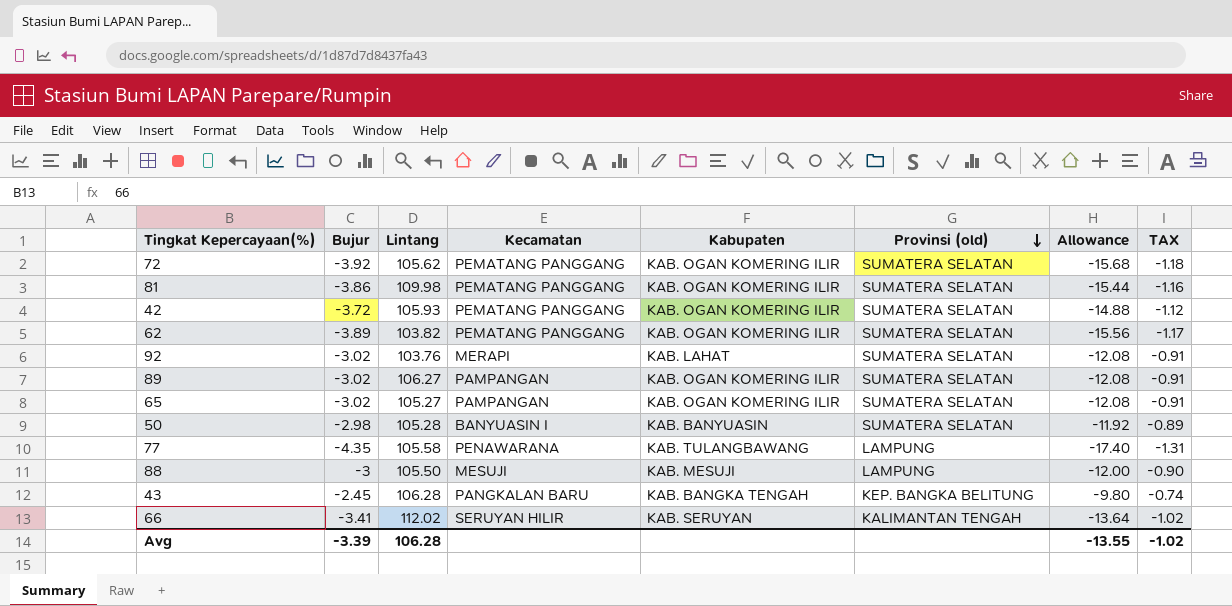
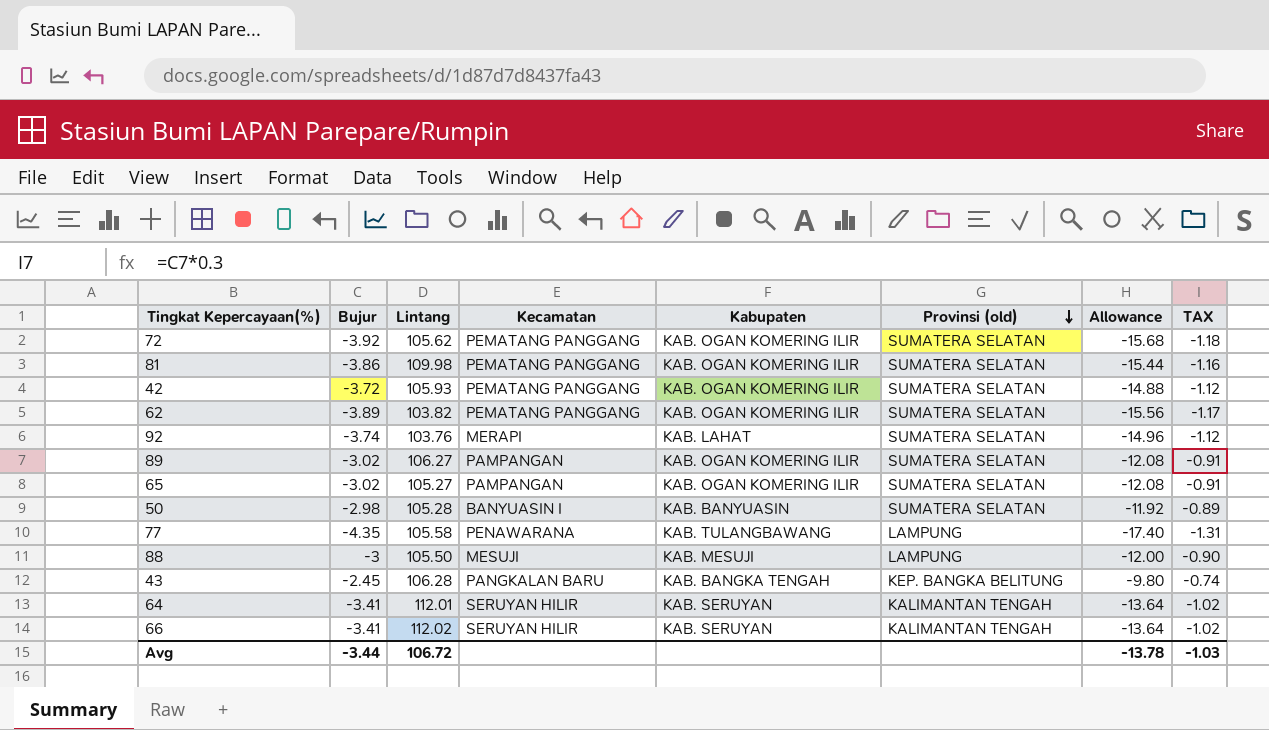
92 | Bujur: -3.02 -> -3.74
92 | Allowance: -12.08 -> -14.96
92 | TAX: -0.91 -> -1.12
row 64: none -> -3.41 | 112.01 | SERUYAN HILIR | KAB. SERUYAN | KALIMANTAN TENGAH | -13.64 | -1.02
Avg | Bujur: -3.39 -> -3.44
Avg | Lintang: 106.28 -> 106.72
Avg | Allowance: -13.55 -> -13.78
Avg | TAX: -1.02 -> -1.03

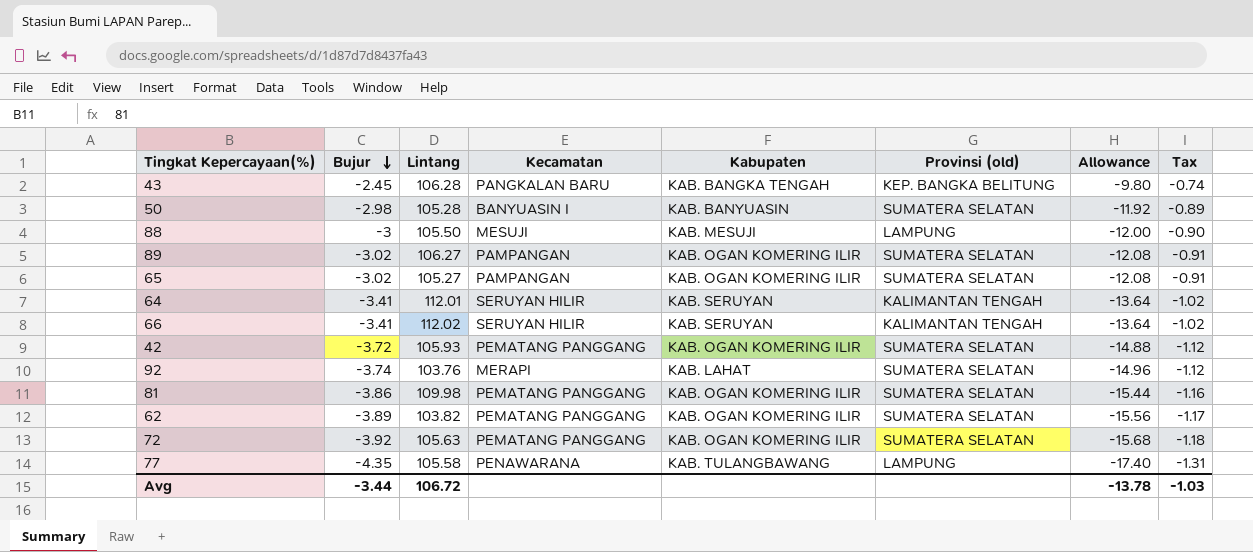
row order: Provinsi (old) descending -> Bujur descending
column name: TAX -> Tax
72 | Lintang: 105.62 -> 105.63

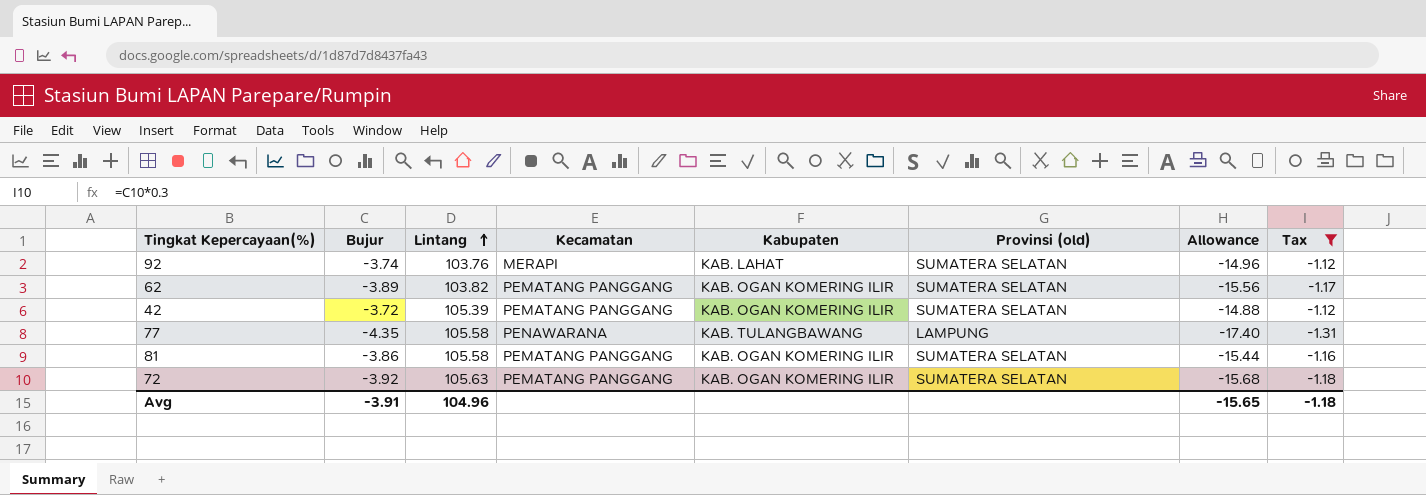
filter: none -> Tax <= -1.12
row order: Bujur descending -> Lintang ascending
42 | Lintang: 105.93 -> 105.39
81 | Lintang: 109.98 -> 105.58
Avg | Bujur: -3.44 -> -3.91
Avg | Lintang: 106.72 -> 104.96
Avg | Allowance: -13.78 -> -15.65
Avg | Tax: -1.03 -> -1.18

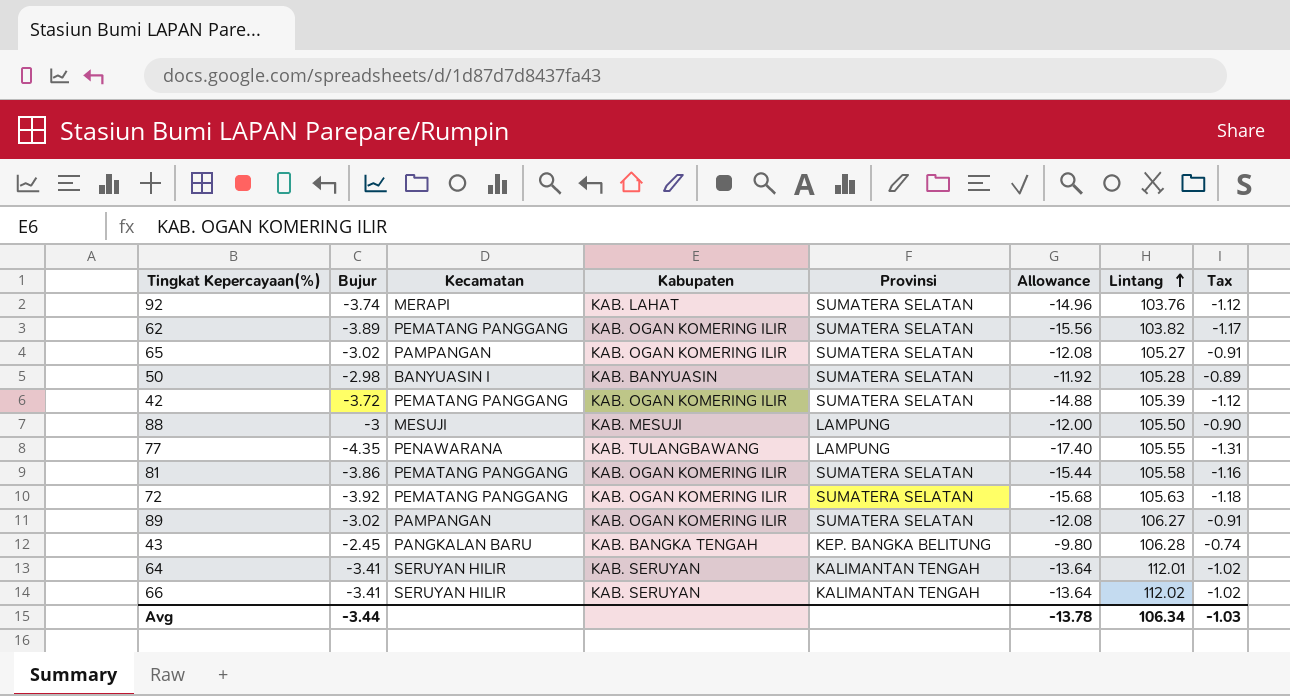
filter: Tax <= -1.12 -> none
column name: Provinsi (old) -> Provinsi
column Lintang | position: 3 -> 7
77 | Lintang: 105.58 -> 105.55
Avg | Bujur: -3.91 -> -3.44
Avg | Allowance: -15.65 -> -13.78
Avg | Lintang: 104.96 -> 106.34
Avg | Tax: -1.18 -> -1.03

